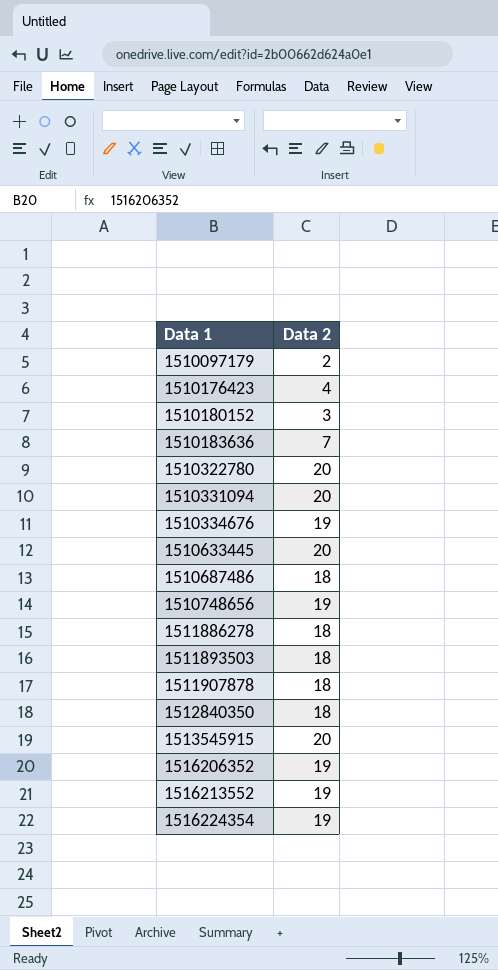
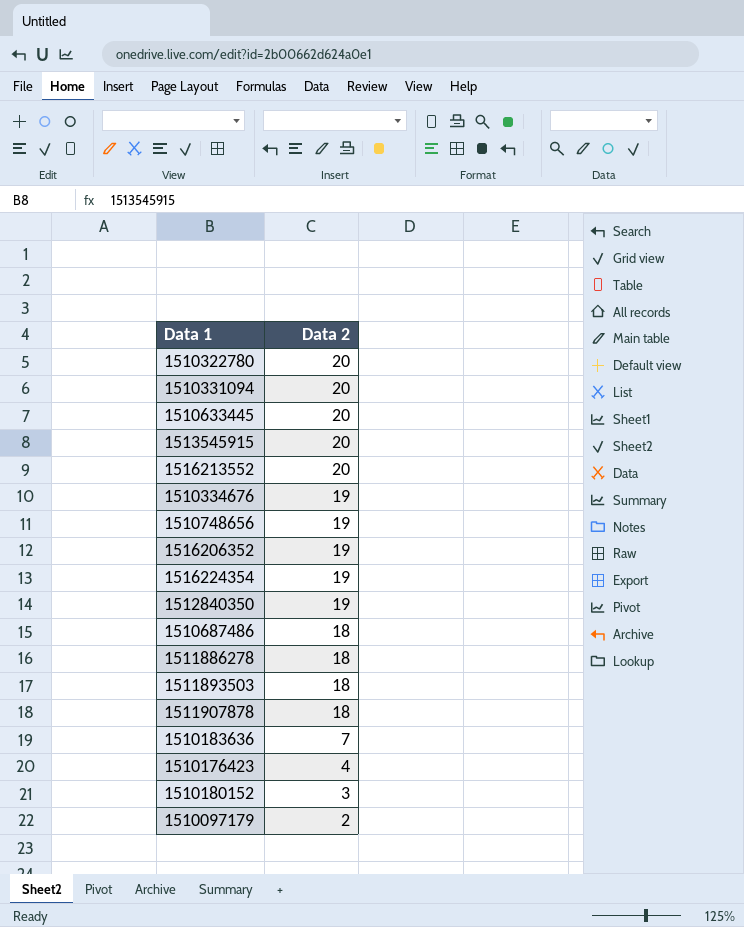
row order: Data 1 ascending -> Data 2 descending
1516213552 | Data 2: 19 -> 20
1512840350 | Data 2: 18 -> 19

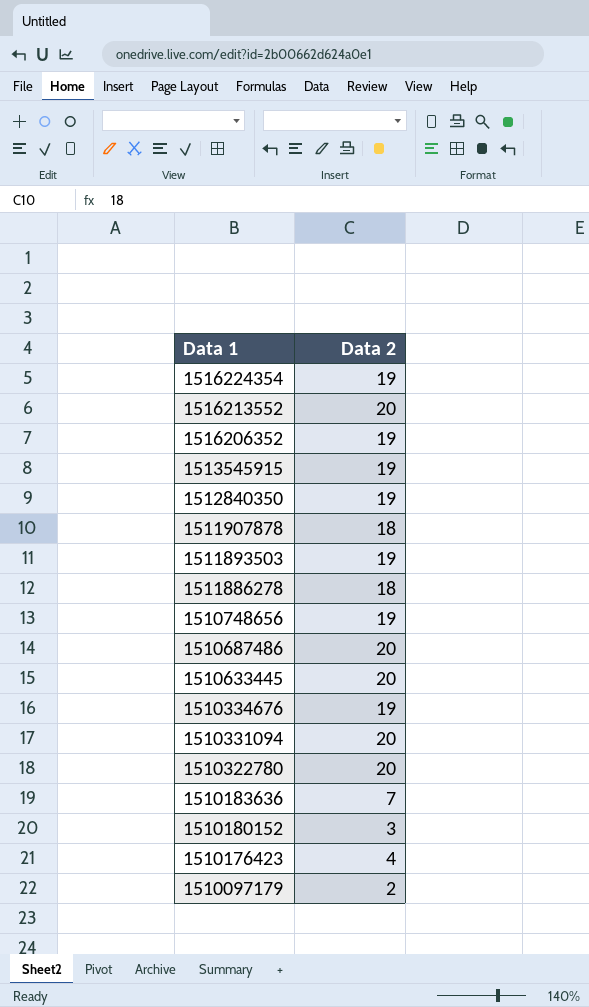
row order: Data 2 descending -> Data 1 descending
1513545915 | Data 2: 20 -> 19
1511893503 | Data 2: 18 -> 19
1510687486 | Data 2: 18 -> 20

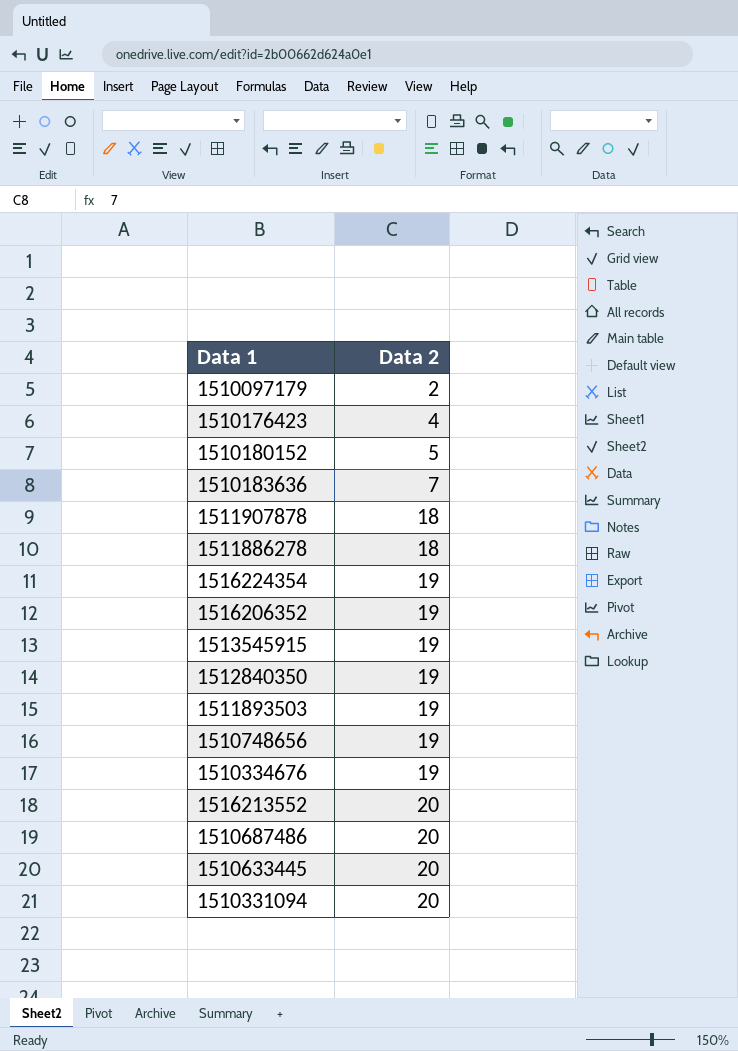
row order: Data 1 descending -> Data 2 ascending
row 1510322780: 20 -> none
1510180152 | Data 2: 3 -> 5

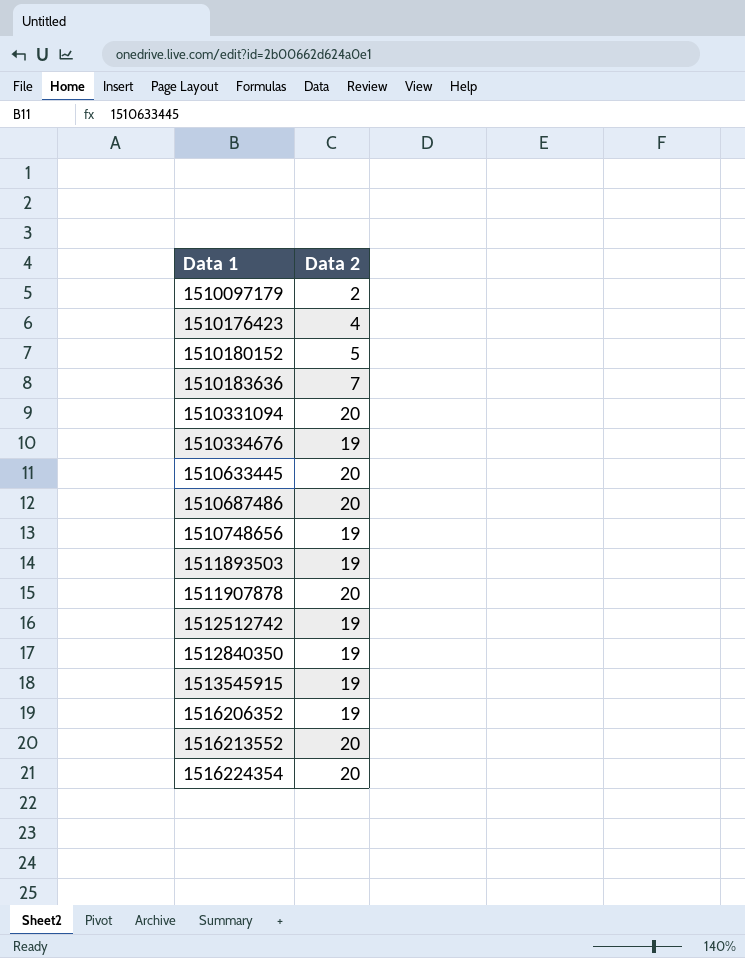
row order: Data 2 ascending -> Data 1 ascending
row 1511886278: 18 -> none
1511907878 | Data 2: 18 -> 20
row 1512512742: none -> 19
1516224354 | Data 2: 19 -> 20

